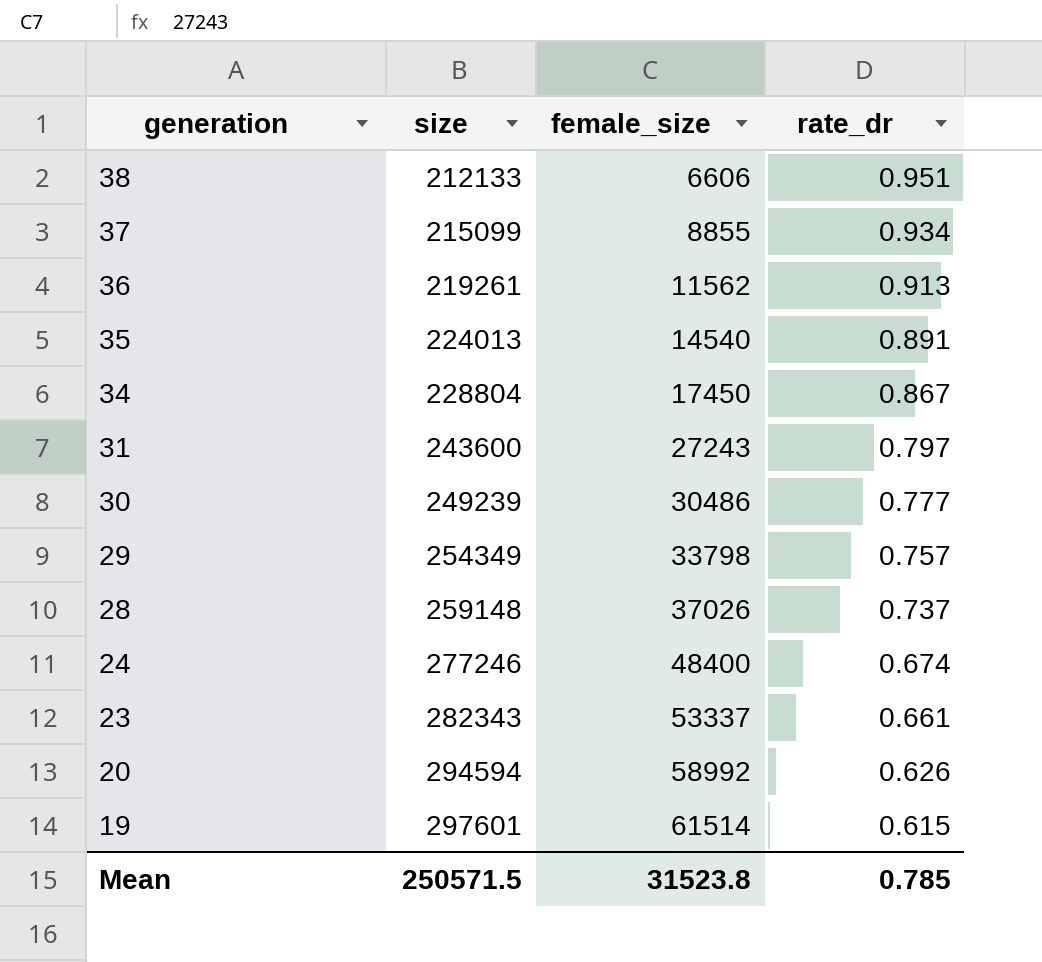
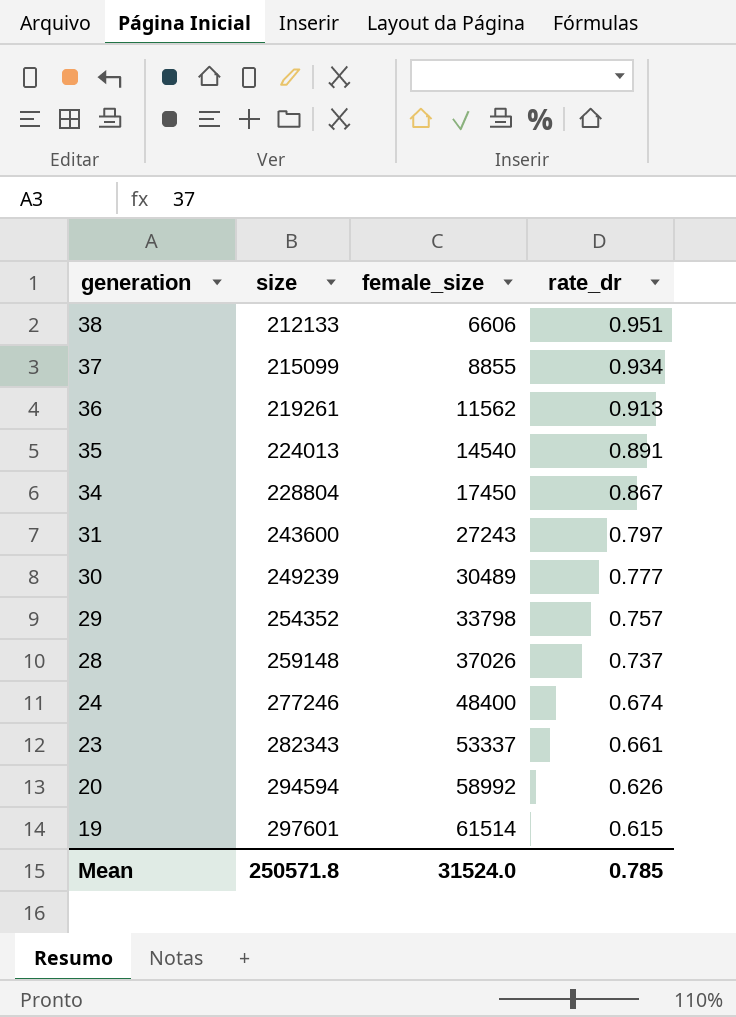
30 | female_size: 30486 -> 30489
29 | size: 254349 -> 254352
Mean | size: 250571.5 -> 250571.8
Mean | female_size: 31523.8 -> 31524.0

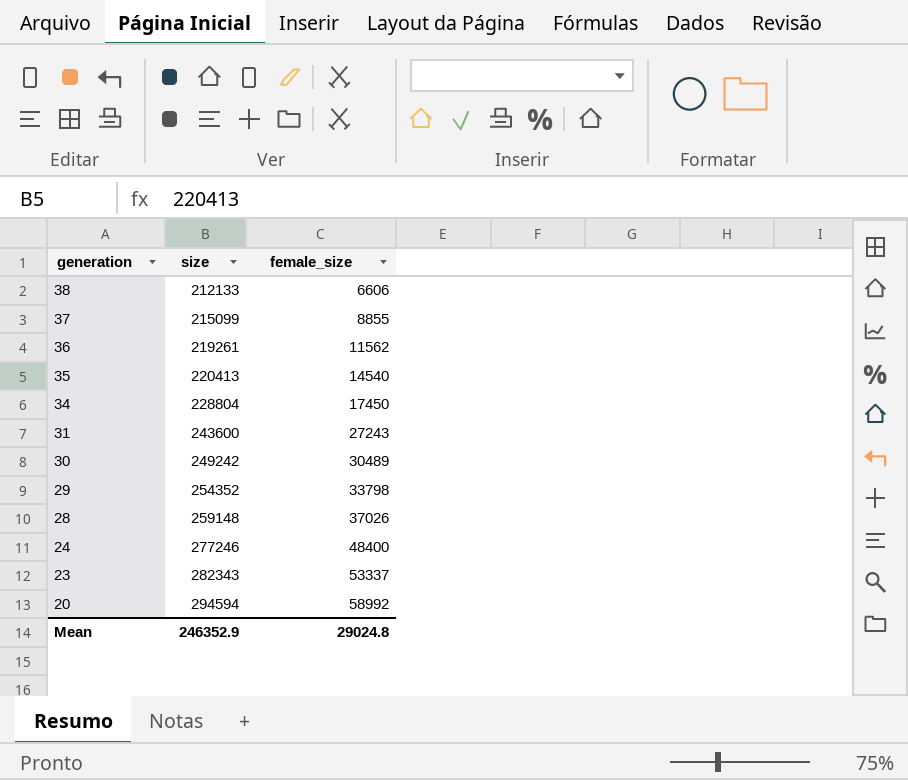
column rate_dr | position: 4 -> none
row 19: 297601 | 61514 | 0.615 -> none
35 | size: 224013 -> 220413
30 | size: 249239 -> 249242
Mean | size: 250571.8 -> 246352.9
Mean | female_size: 31524.0 -> 29024.8

